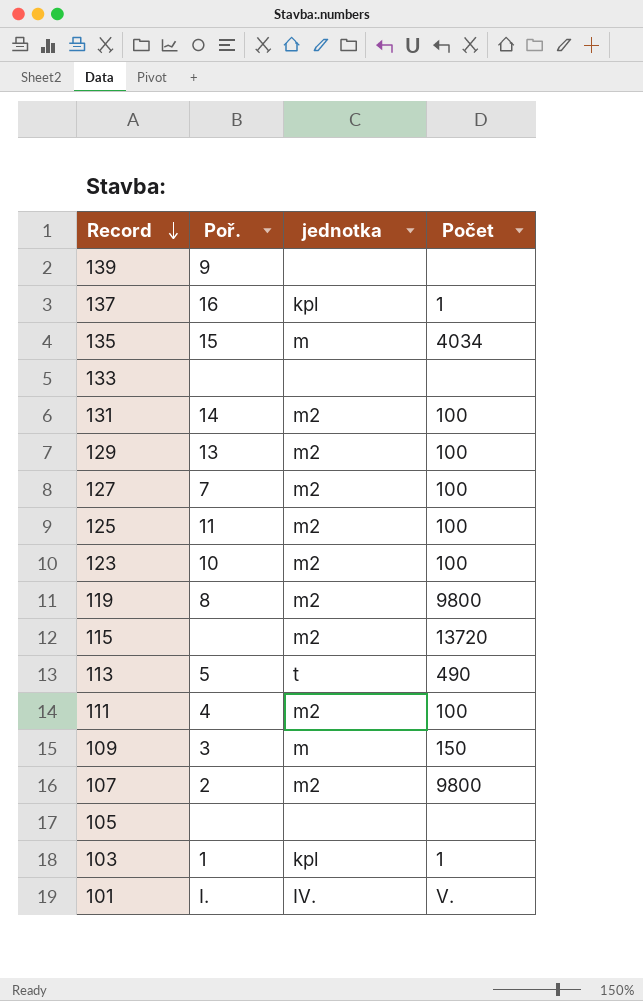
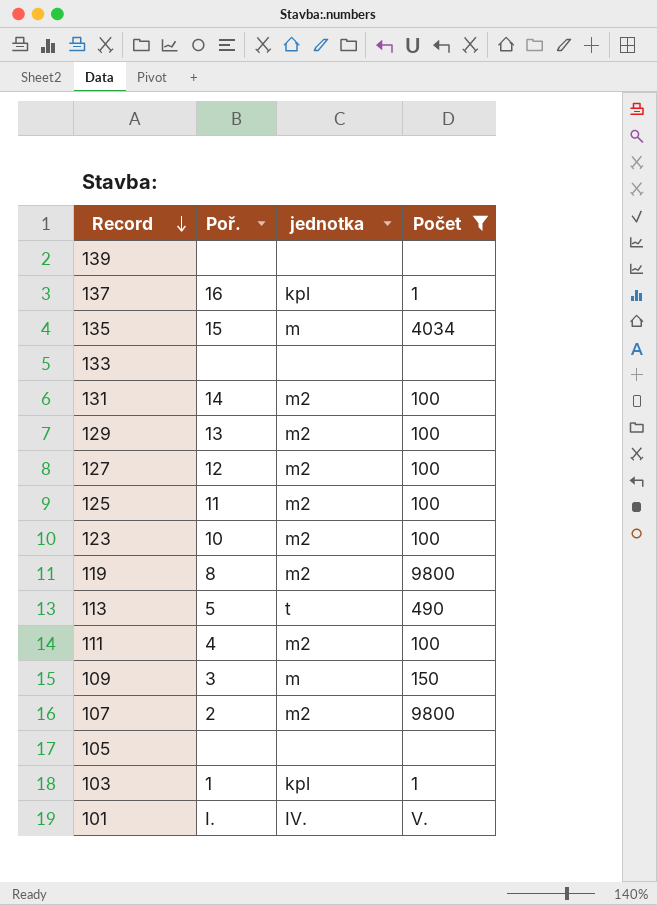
filter: none -> Počet != 13720
139 | Poř.: 9 -> none
127 | Poř.: 7 -> 12

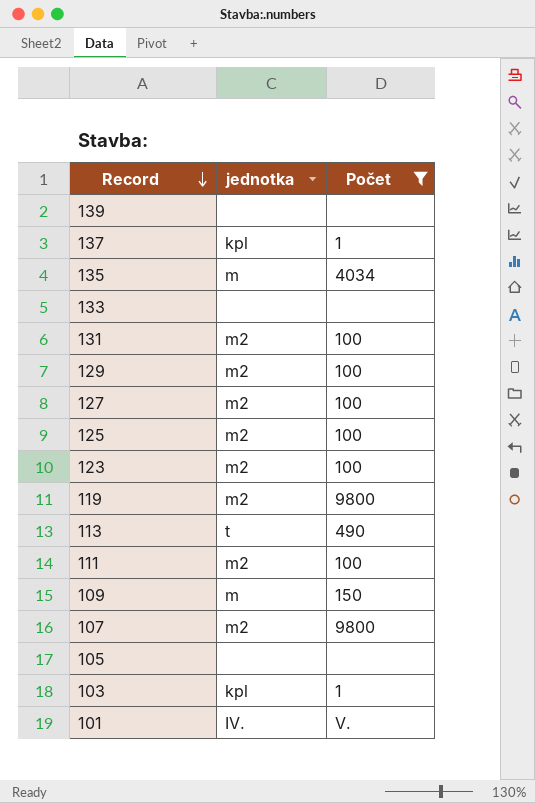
column Poř. | position: 2 -> none

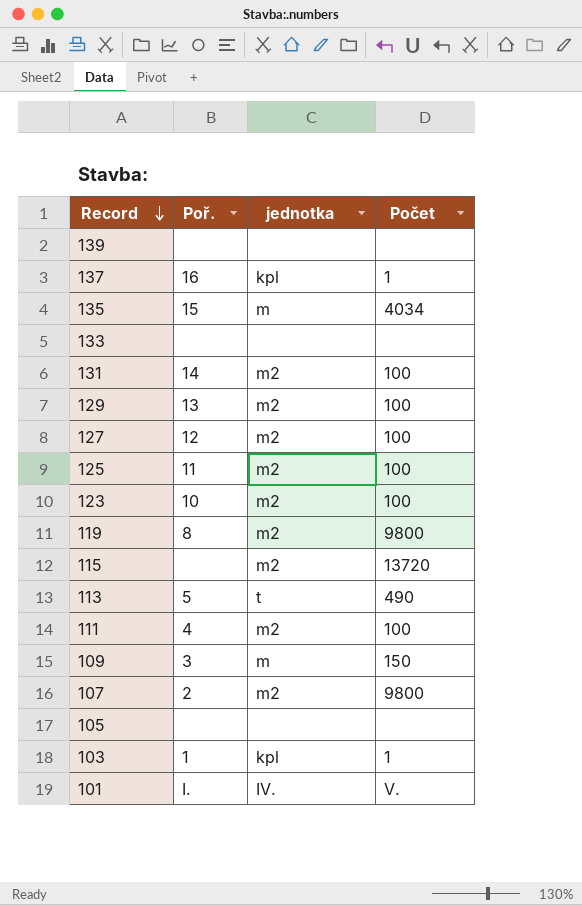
filter: Počet != 13720 -> none
column Poř. | position: none -> 2

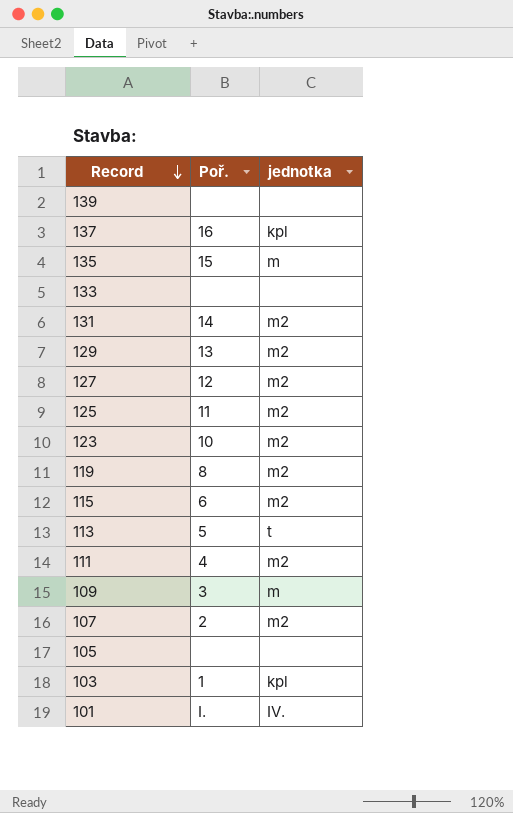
column Počet | position: 4 -> none
115 | Poř.: none -> 6

